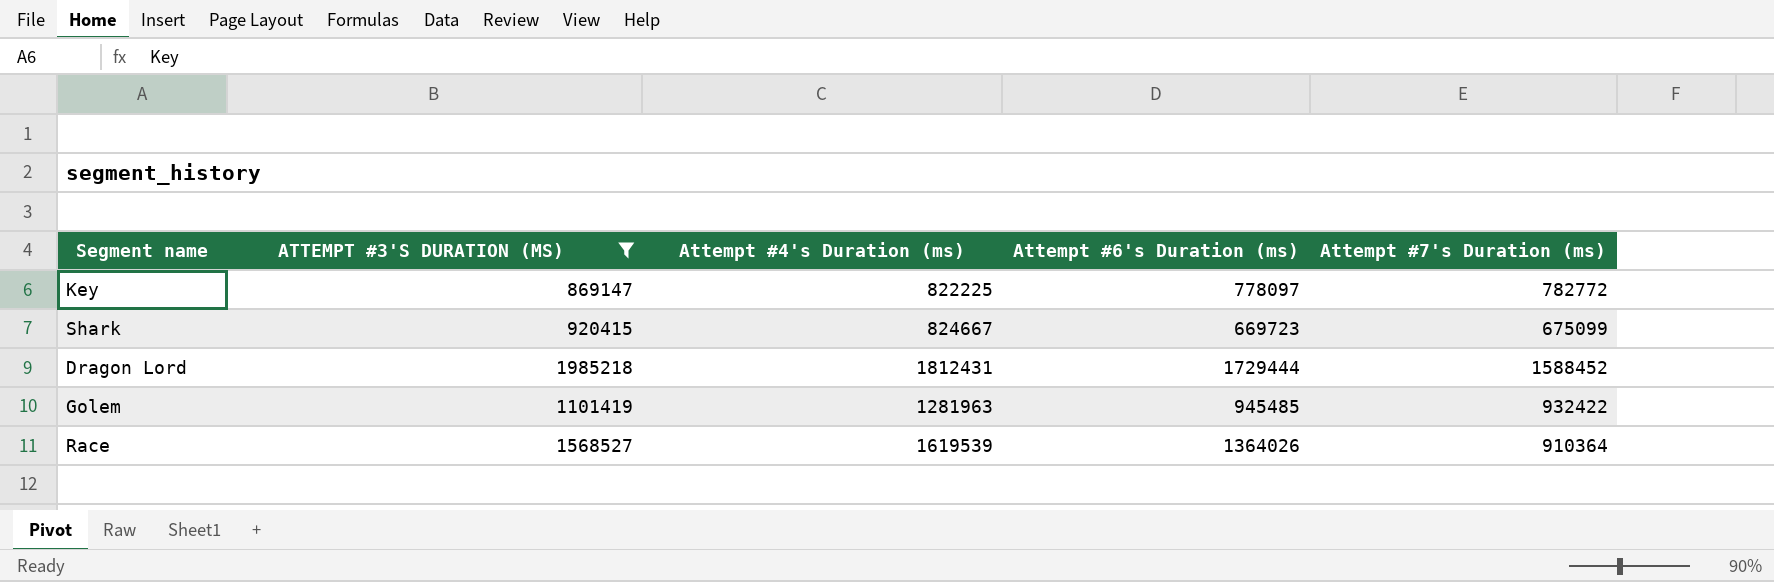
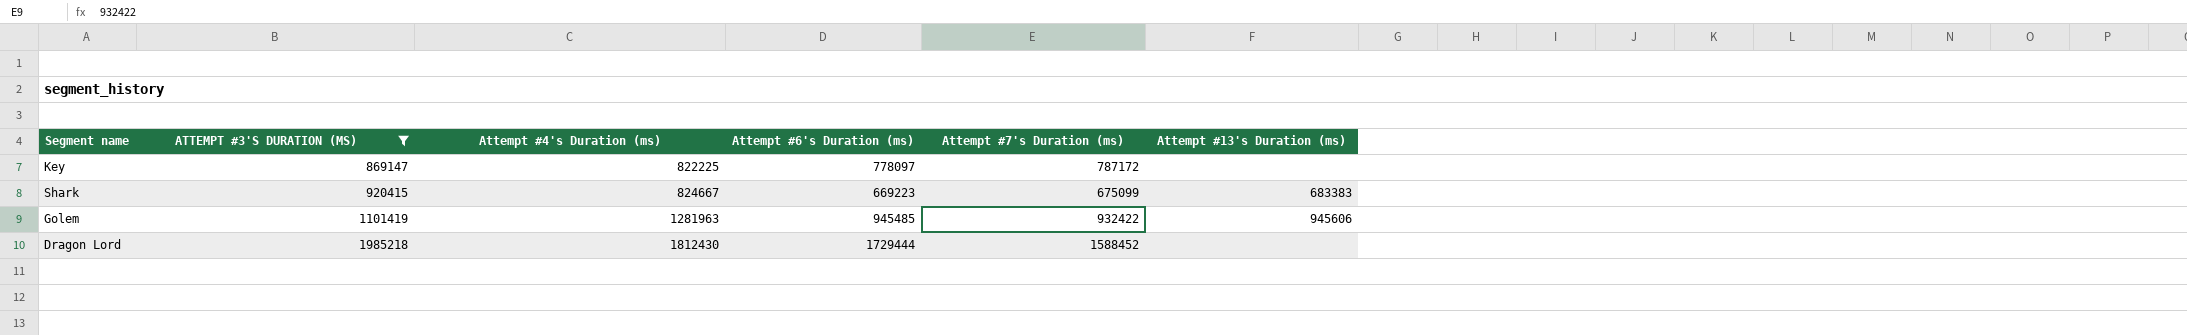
row order: none -> ATTEMPT #3'S DURATION (MS) ascending
column Attempt #13's Duration (ms) | position: none -> 6
row Race: 1568527 | 1619539 | 1364026 | 910364 -> none
Key | Attempt #7's Duration (ms): 782772 -> 787172
Shark | Attempt #6's Duration (ms): 669723 -> 669223
Dragon Lord | Attempt #4's Duration (ms): 1812431 -> 1812430

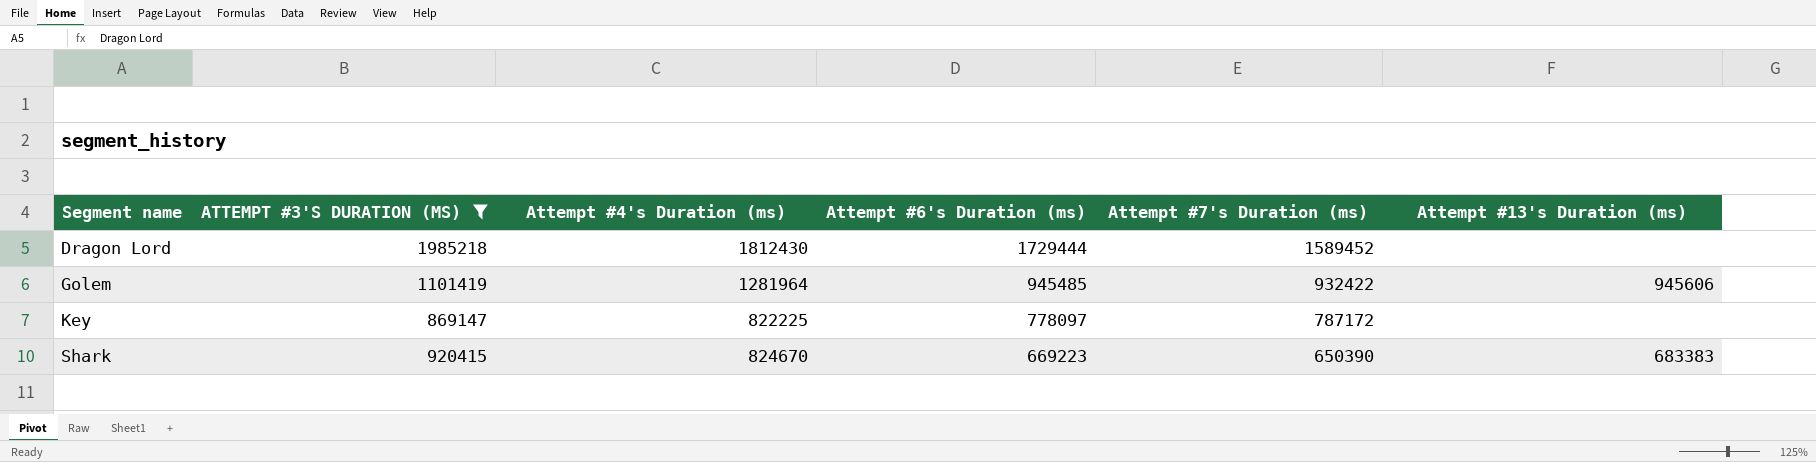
row order: ATTEMPT #3'S DURATION (MS) ascending -> Segment name ascending
Dragon Lord | Attempt #7's Duration (ms): 1588452 -> 1589452
Golem | Attempt #4's Duration (ms): 1281963 -> 1281964
Shark | Attempt #4's Duration (ms): 824667 -> 824670
Shark | Attempt #7's Duration (ms): 675099 -> 650390

